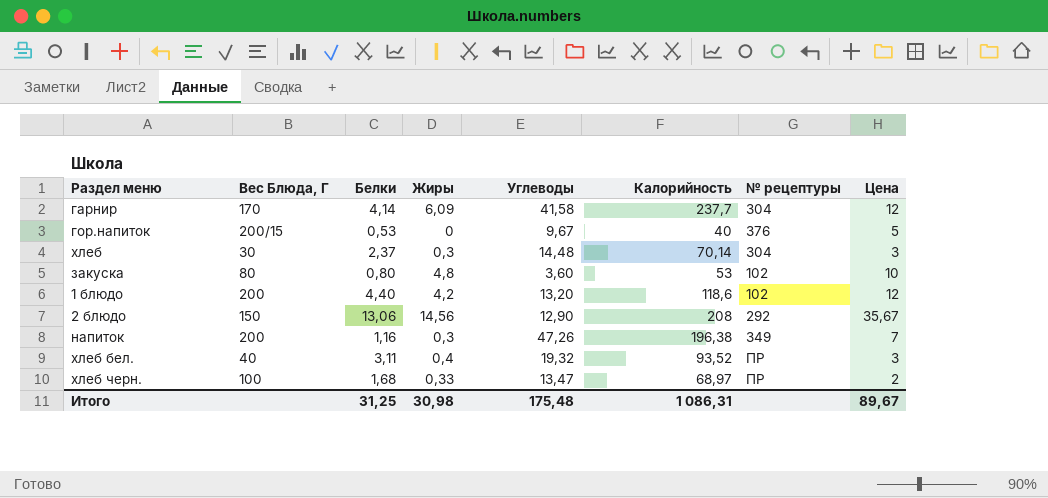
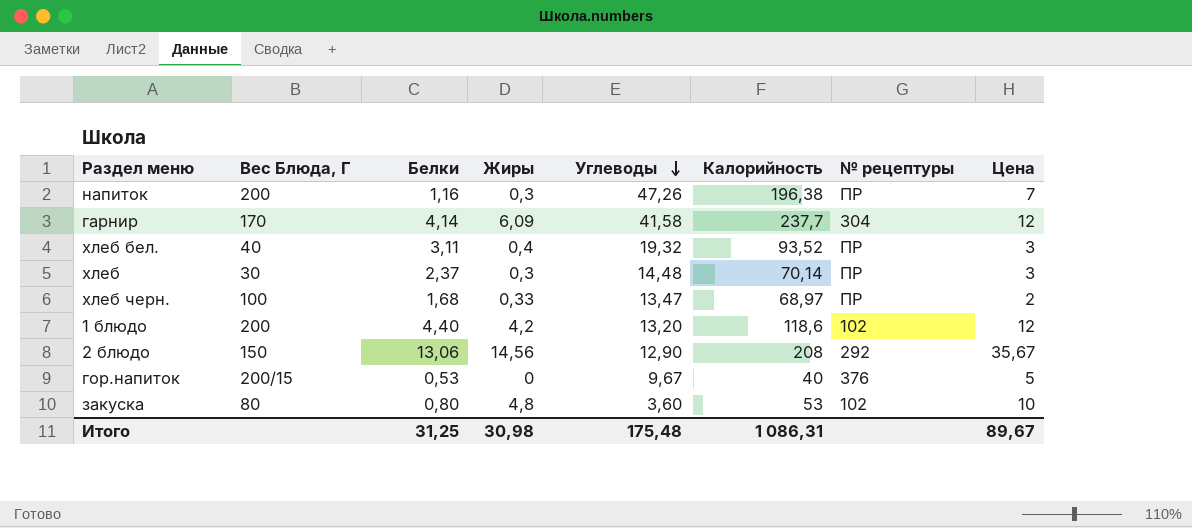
row order: none -> Углеводы descending
напиток | № рецептуры: 349 -> ПР
хлеб | № рецептуры: 304 -> ПР

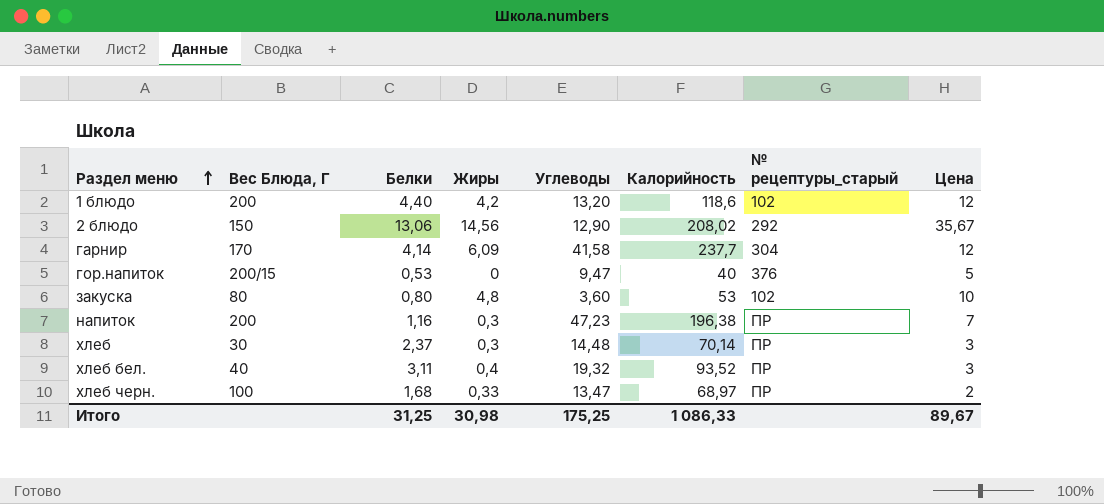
row order: Углеводы descending -> Раздел меню ascending
column name: № рецептуры -> № рецептуры_старый
2 блюдо | Калорийность: 208 -> 208,02
гор.напиток | Углеводы: 9,67 -> 9,47
напиток | Углеводы: 47,26 -> 47,23
Итого | Углеводы: 175,48 -> 175,25
Итого | Калорийность: 1 086,31 -> 1 086,33

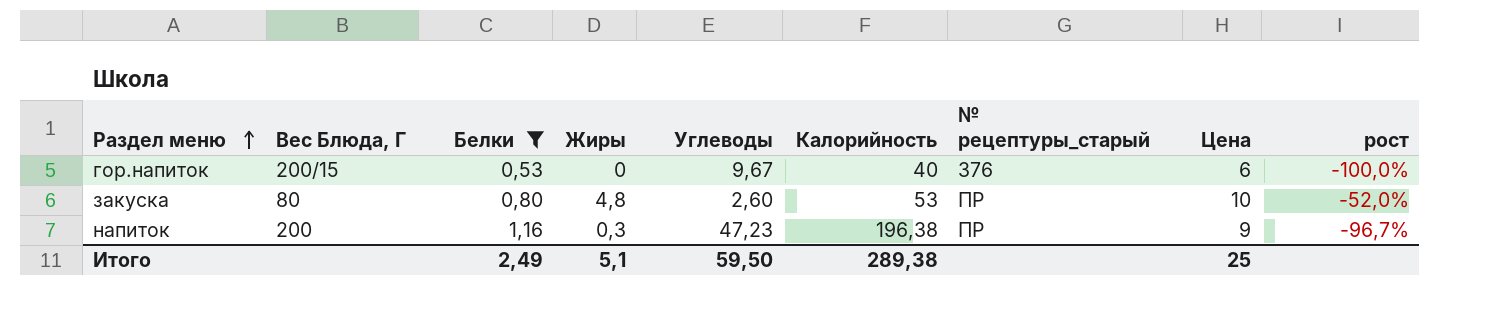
filter: none -> Белки <= 1,16
column рост | formula: none -> ([Жиры] - [Цена]) / [Цена]
гор.напиток | Углеводы: 9,47 -> 9,67
гор.напиток | Цена: 5 -> 6
закуска | Углеводы: 3,60 -> 2,60
закуска | № рецептуры_старый: 102 -> ПР
напиток | Цена: 7 -> 9
Итого | Белки: 31,25 -> 2,49
Итого | Жиры: 30,98 -> 5,1
Итого | Углеводы: 175,25 -> 59,50
Итого | Калорийность: 1 086,33 -> 289,38
Итого | Цена: 89,67 -> 25

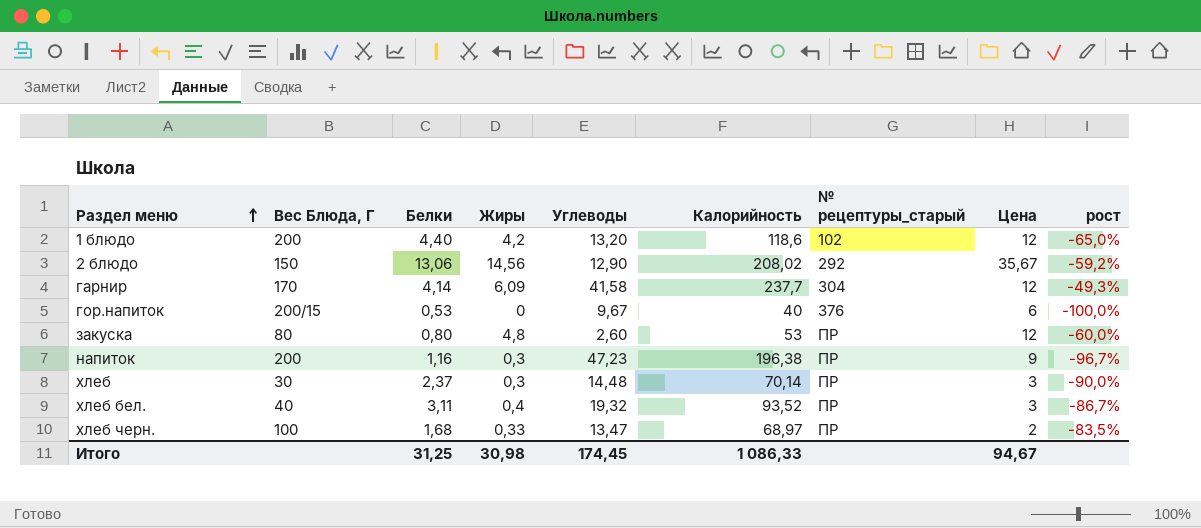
filter: Белки <= 1,16 -> none
закуска | Цена: 10 -> 12
закуска | рост: -52,0% -> -60,0%
Итого | Белки: 2,49 -> 31,25
Итого | Жиры: 5,1 -> 30,98
Итого | Углеводы: 59,50 -> 174,45
Итого | Калорийность: 289,38 -> 1 086,33
Итого | Цена: 25 -> 94,67

